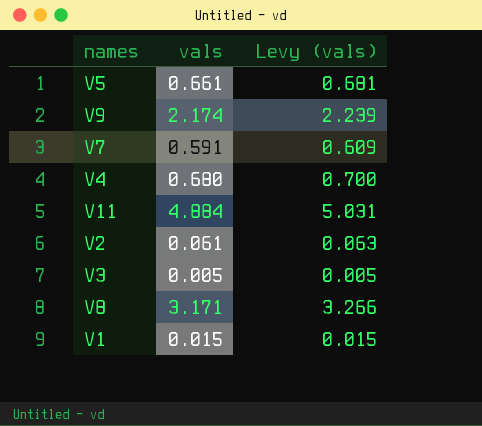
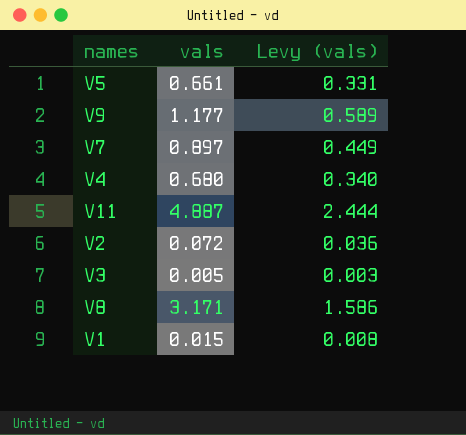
column Levy (vals) | formula: [vals] * 1.03 -> [vals] * 0.5
V9 | vals: 2.174 -> 1.177
V7 | vals: 0.591 -> 0.897
V11 | vals: 4.884 -> 4.887
V2 | vals: 0.061 -> 0.072

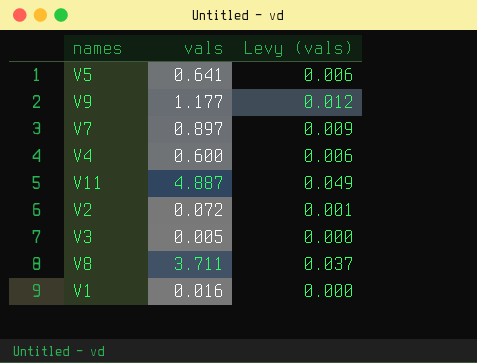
column Levy (vals) | formula: [vals] * 0.5 -> [vals] * 0.01
V5 | vals: 0.661 -> 0.641
V4 | vals: 0.680 -> 0.600
V8 | vals: 3.171 -> 3.711
V1 | vals: 0.015 -> 0.016

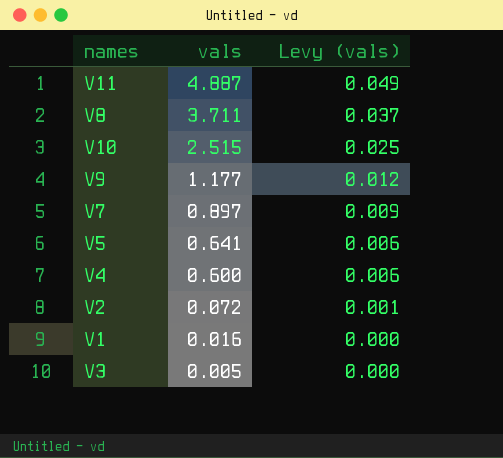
row order: none -> vals descending
row V10: none -> 2.515 | 0.025

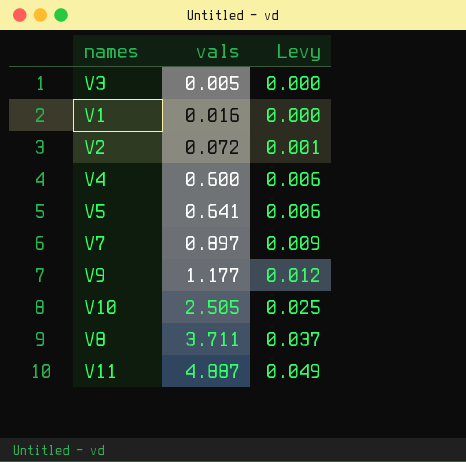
row order: vals descending -> vals ascending
column name: Levy (vals) -> Levy
V10 | vals: 2.515 -> 2.505

